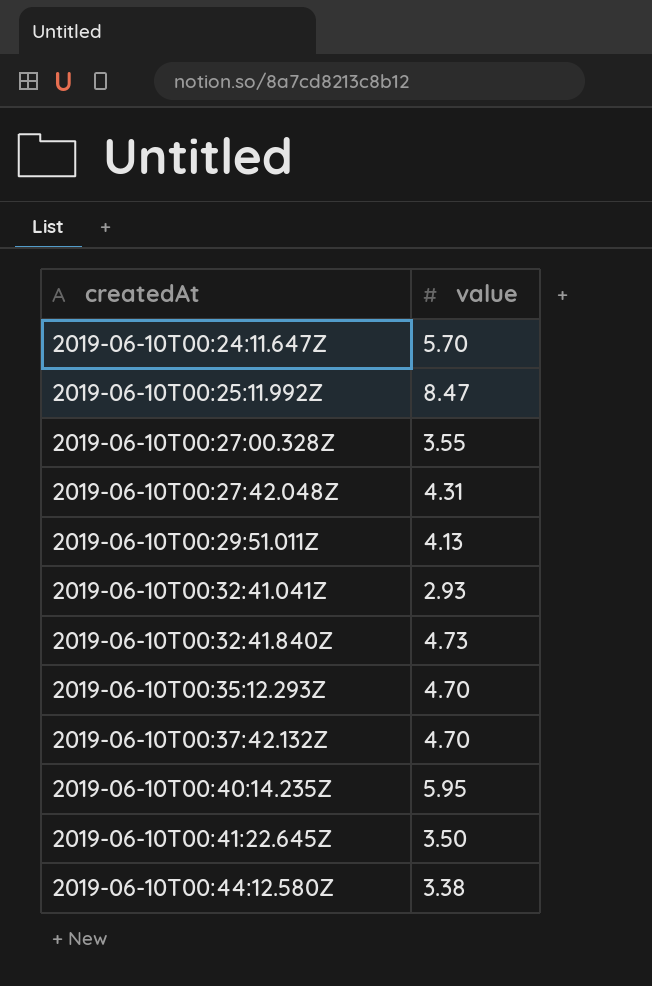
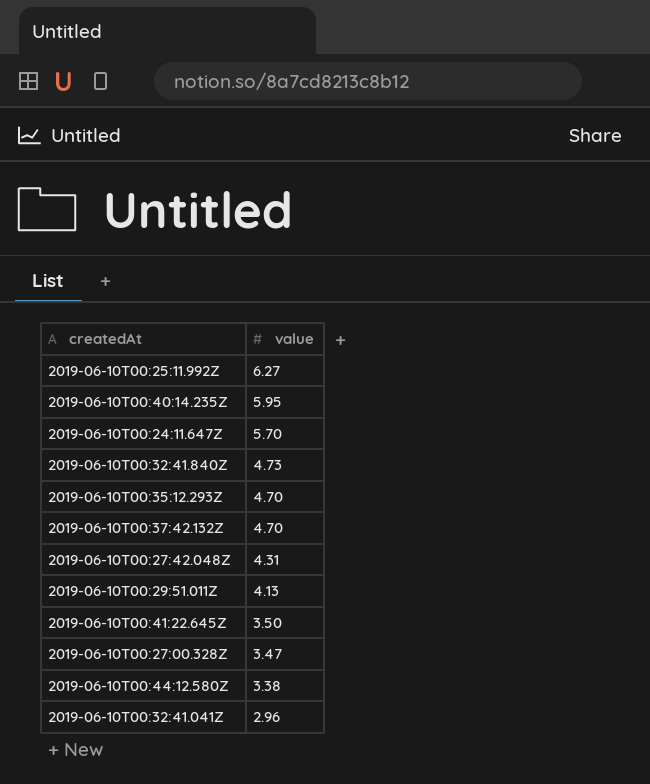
row order: createdAt ascending -> value descending
2019-06-10T00:25:11.992Z | value: 8.47 -> 6.27
2019-06-10T00:27:00.328Z | value: 3.55 -> 3.47
2019-06-10T00:32:41.041Z | value: 2.93 -> 2.96

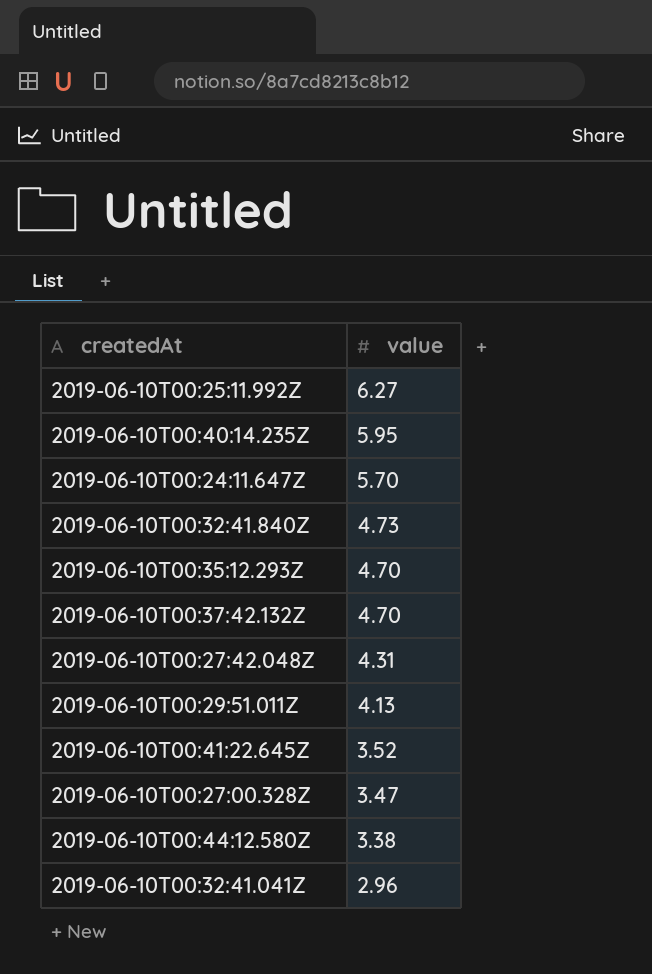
2019-06-10T00:41:22.645Z | value: 3.50 -> 3.52

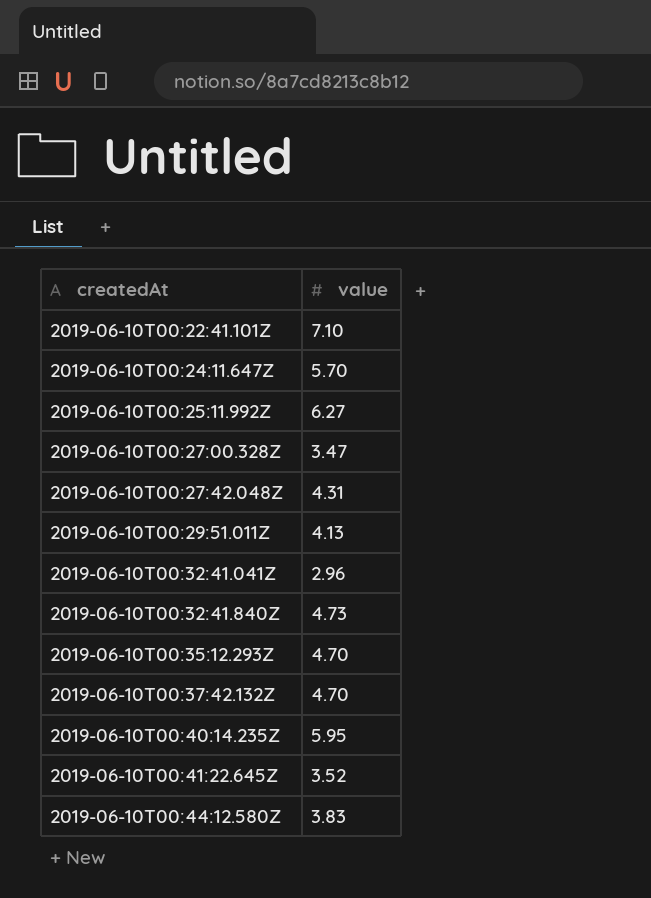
row order: value descending -> createdAt ascending
row 2019-06-10T00:22:41.101Z: none -> 7.10
2019-06-10T00:44:12.580Z | value: 3.38 -> 3.83

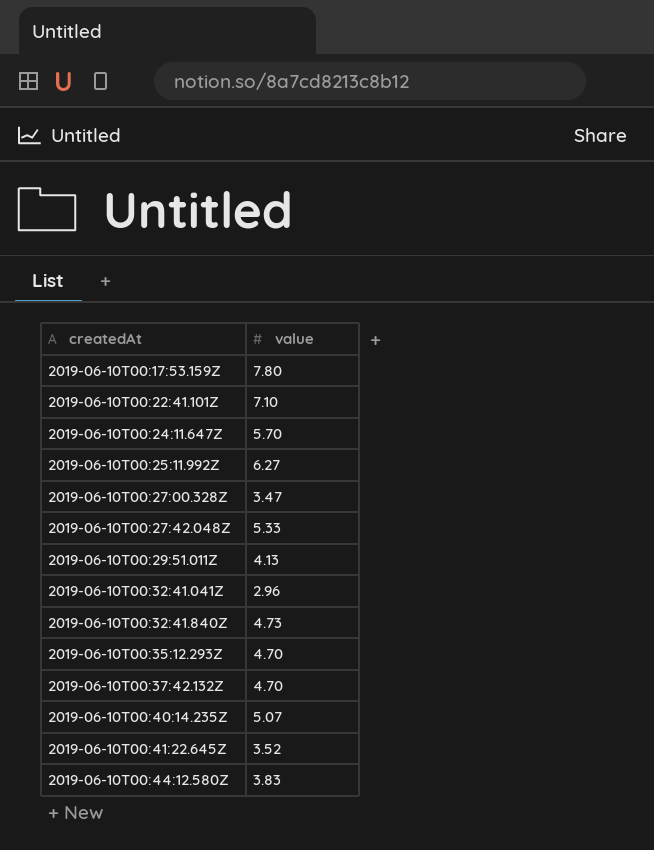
row 2019-06-10T00:17:53.159Z: none -> 7.80
2019-06-10T00:27:42.048Z | value: 4.31 -> 5.33
2019-06-10T00:40:14.235Z | value: 5.95 -> 5.07

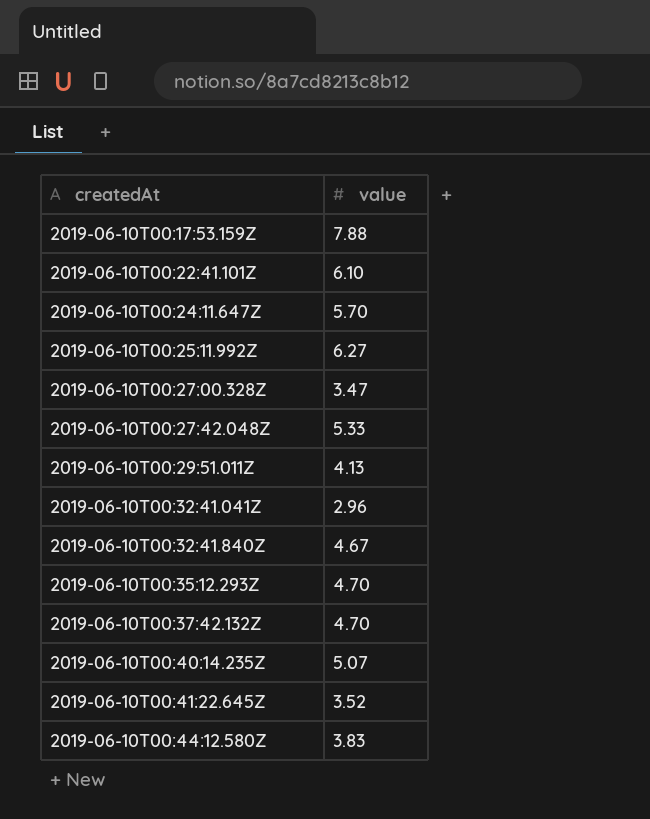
2019-06-10T00:17:53.159Z | value: 7.80 -> 7.88
2019-06-10T00:22:41.101Z | value: 7.10 -> 6.10
2019-06-10T00:32:41.840Z | value: 4.73 -> 4.67

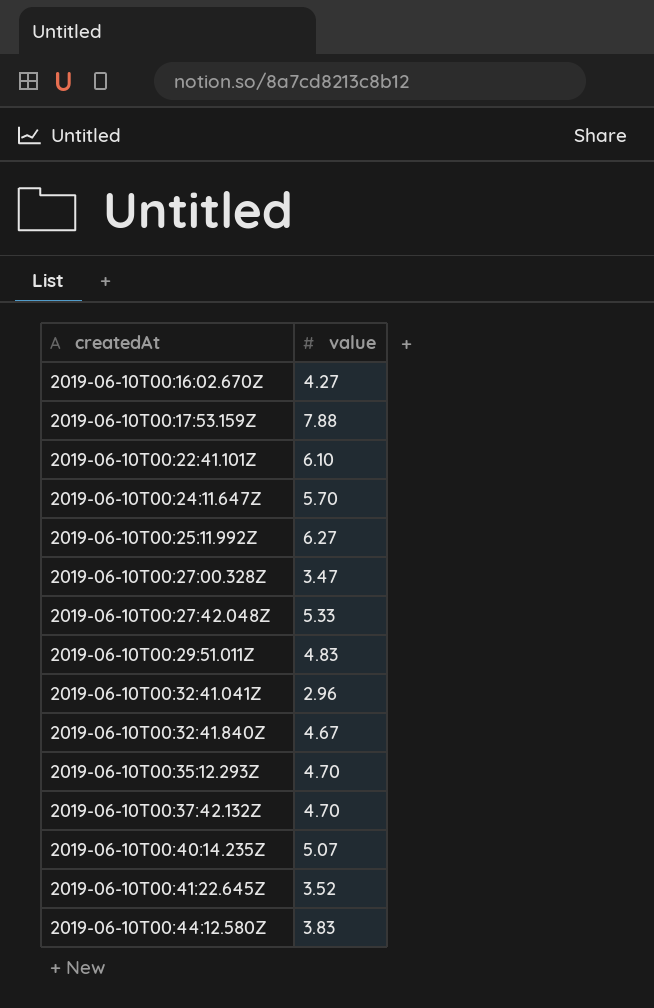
row 2019-06-10T00:16:02.670Z: none -> 4.27
2019-06-10T00:29:51.011Z | value: 4.13 -> 4.83

